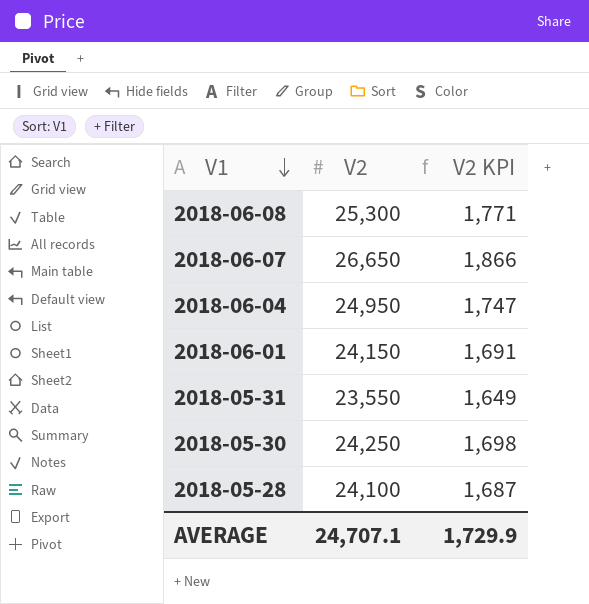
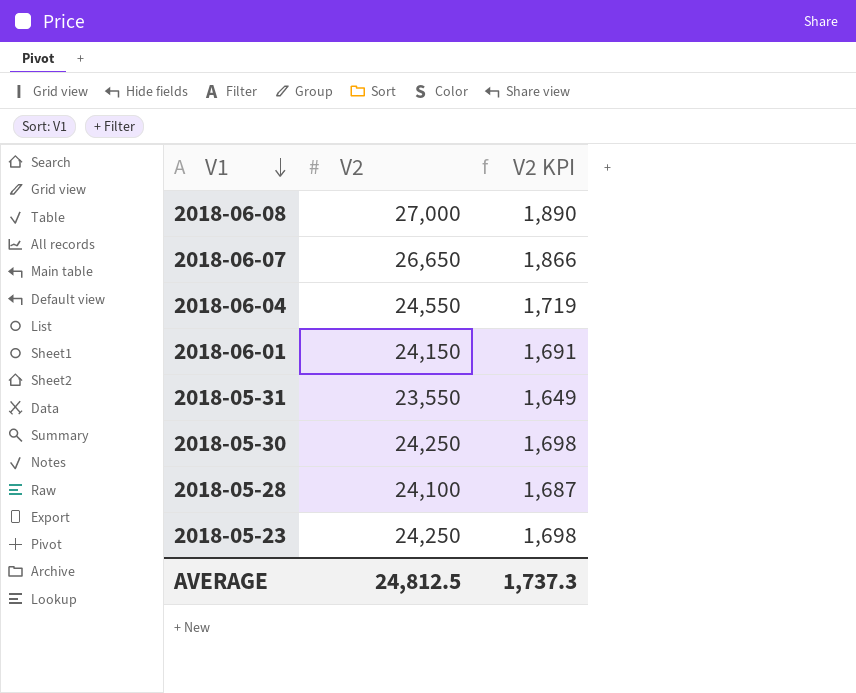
2018-06-08 | V2: 25,300 -> 27,000
2018-06-08 | V2 KPI: 1,771 -> 1,890
2018-06-04 | V2: 24,950 -> 24,550
2018-06-04 | V2 KPI: 1,747 -> 1,719
row 2018-05-23: none -> 24,250 | 1,698
AVERAGE | V2: 24,707.1 -> 24,812.5
AVERAGE | V2 KPI: 1,729.9 -> 1,737.3

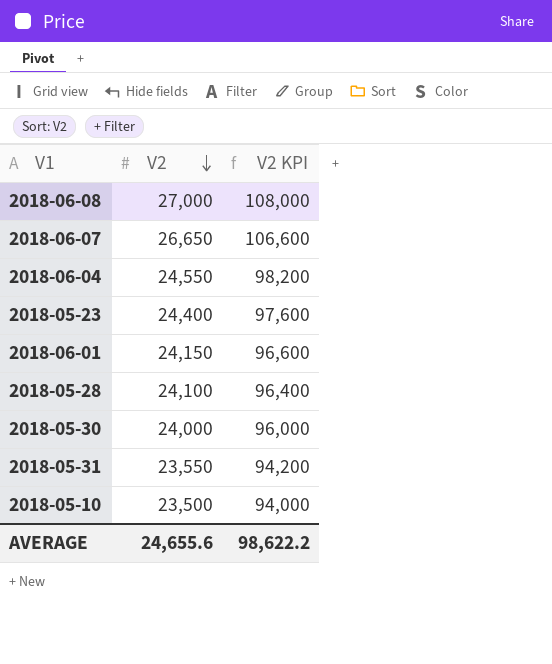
row order: V1 descending -> V2 descending
column V2 KPI | formula: [V2] * 0.07 -> [V2] * 4
2018-05-23 | V2: 24,250 -> 24,400
2018-05-30 | V2: 24,250 -> 24,000
row 2018-05-10: none -> 23,500 | 94,000
AVERAGE | V2: 24,812.5 -> 24,655.6
AVERAGE | V2 KPI: 1,737.3 -> 98,622.2

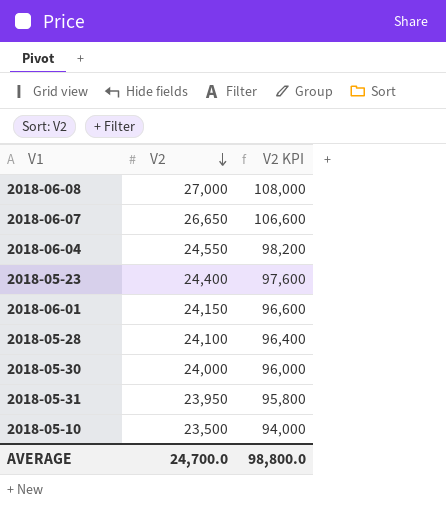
2018-05-31 | V2: 23,550 -> 23,950
2018-05-31 | V2 KPI: 94,200 -> 95,800
AVERAGE | V2: 24,655.6 -> 24,700.0
AVERAGE | V2 KPI: 98,622.2 -> 98,800.0

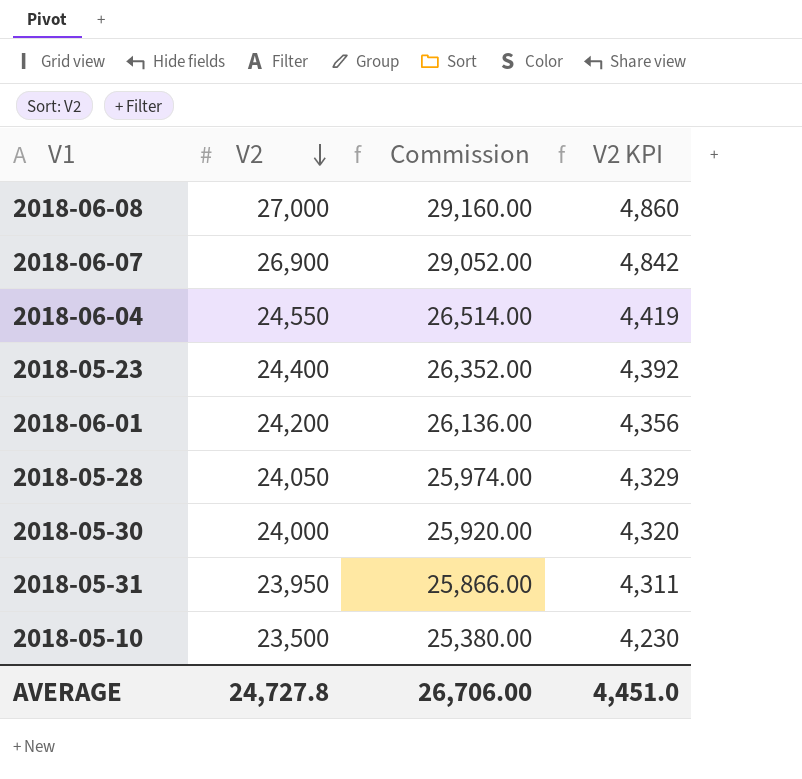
column Commission | formula: none -> [V2] * 1.08
column V2 KPI | formula: [V2] * 4 -> [V2] * 0.18
2018-06-07 | V2: 26,650 -> 26,900
2018-06-01 | V2: 24,150 -> 24,200
2018-05-28 | V2: 24,100 -> 24,050
AVERAGE | V2: 24,700.0 -> 24,727.8
AVERAGE | V2 KPI: 98,800.0 -> 4,451.0

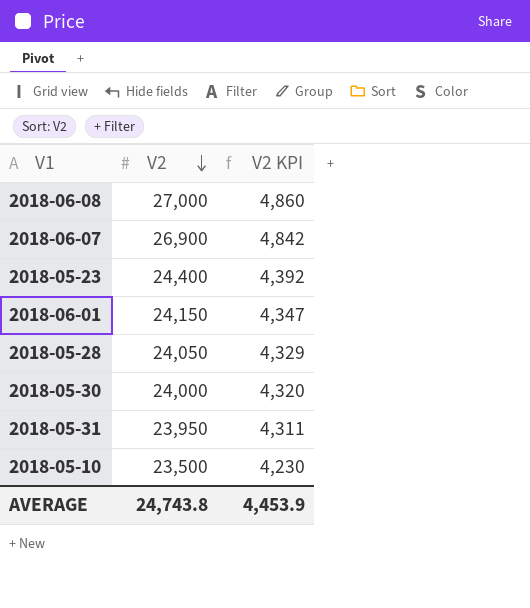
column Commission | formula: [V2] * 1.08 -> none
row 2018-06-04: 24,550 | 26,514.00 | 4,419 -> none
2018-06-01 | V2: 24,200 -> 24,150
2018-06-01 | V2 KPI: 4,356 -> 4,347
AVERAGE | V2: 24,727.8 -> 24,743.8
AVERAGE | V2 KPI: 4,451.0 -> 4,453.9

